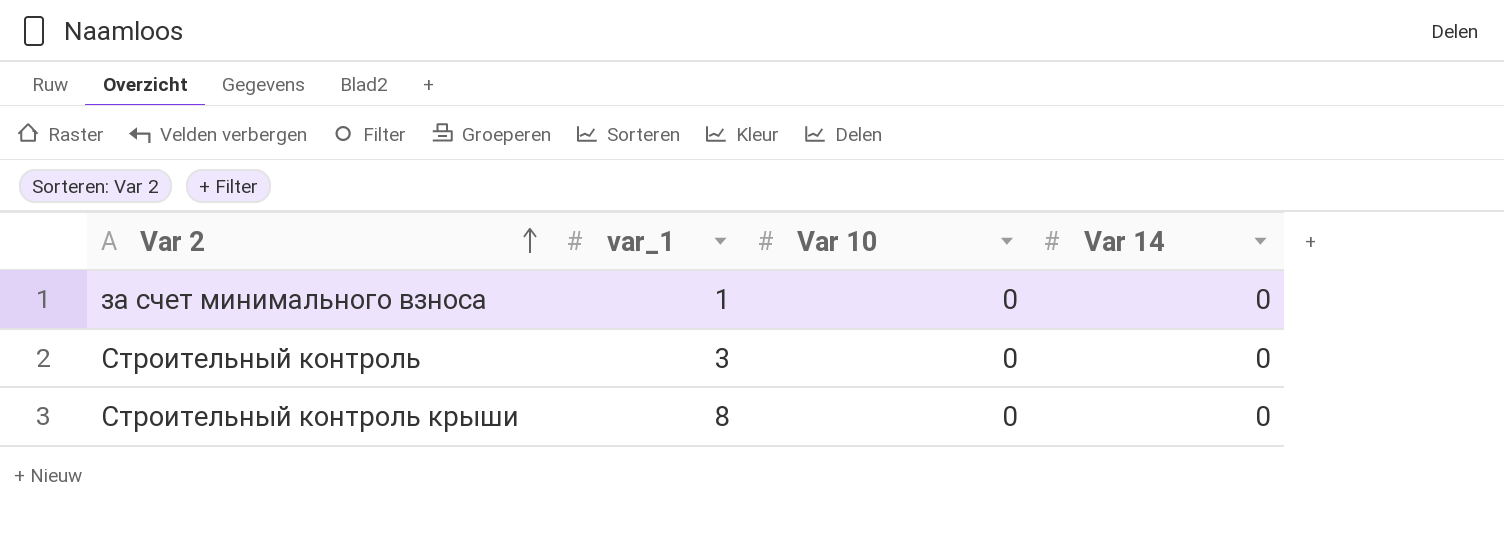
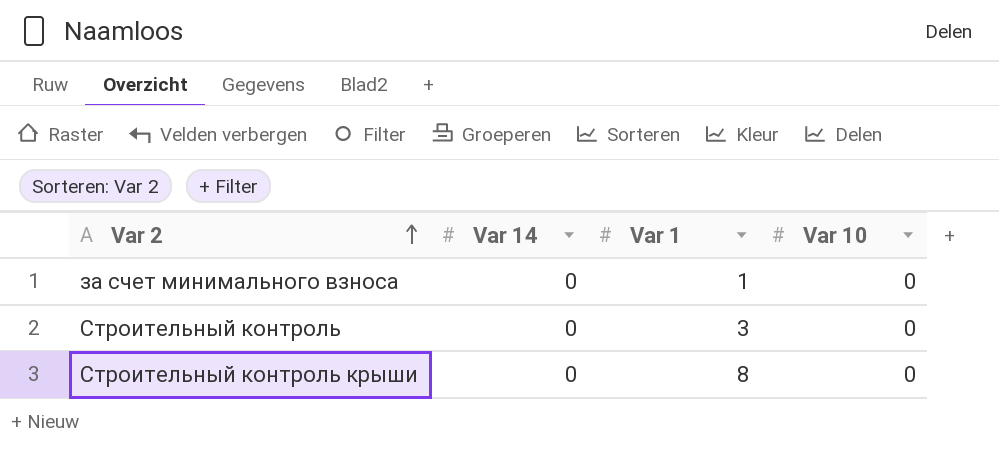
column Var 14 | position: 4 -> 2
column name: var_1 -> Var 1

